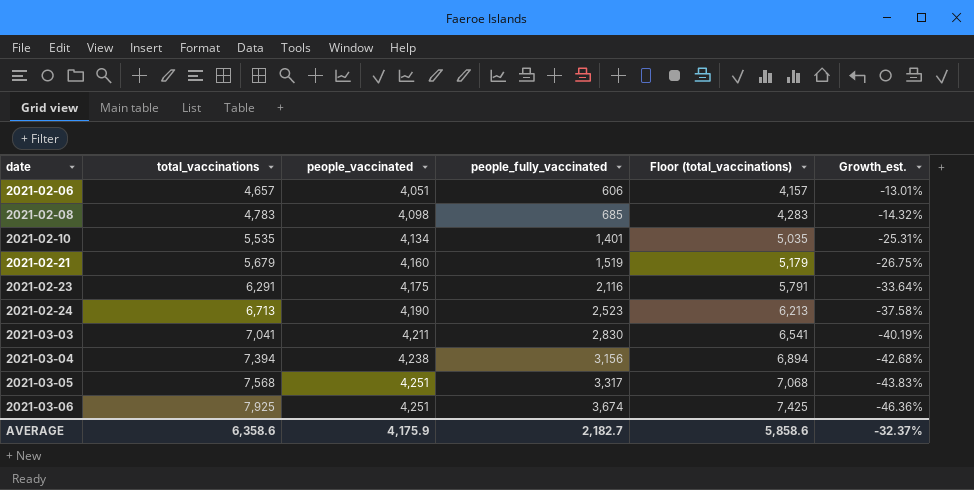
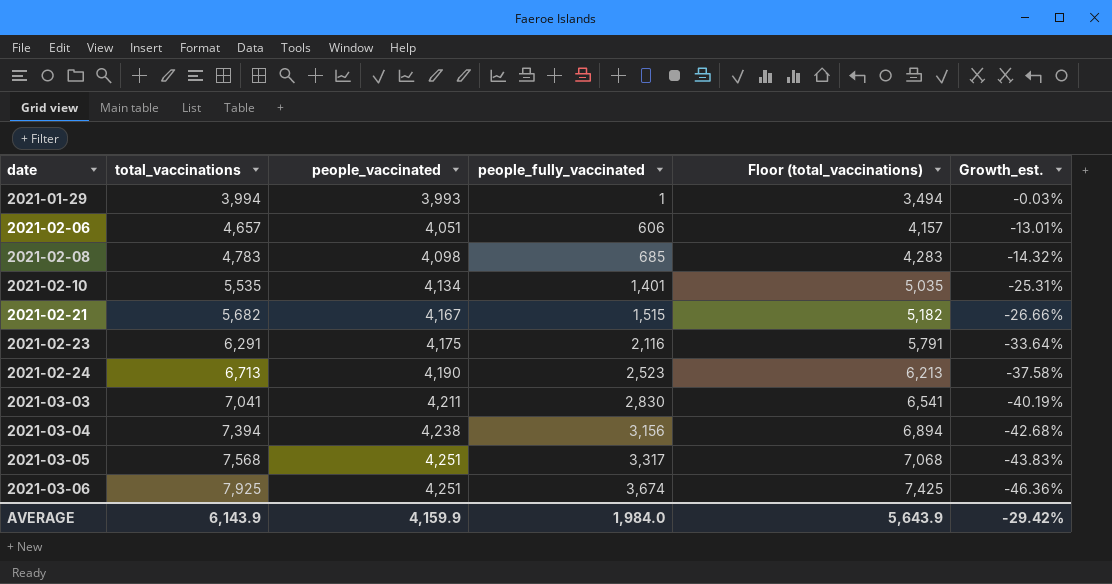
row 2021-01-29: none -> 3,994 | 3,993 | 1 | 3,494 | -0.03%
2021-02-21 | total_vaccinations: 5,679 -> 5,682
2021-02-21 | people_vaccinated: 4,160 -> 4,167
2021-02-21 | people_fully_vaccinated: 1,519 -> 1,515
2021-02-21 | Floor (total_vaccinations): 5,179 -> 5,182
2021-02-21 | Growth_est.: -26.75% -> -26.66%
AVERAGE | total_vaccinations: 6,358.6 -> 6,143.9
AVERAGE | people_vaccinated: 4,175.9 -> 4,159.9
AVERAGE | people_fully_vaccinated: 2,182.7 -> 1,984.0
AVERAGE | Floor (total_vaccinations): 5,858.6 -> 5,643.9
AVERAGE | Growth_est.: -32.37% -> -29.42%

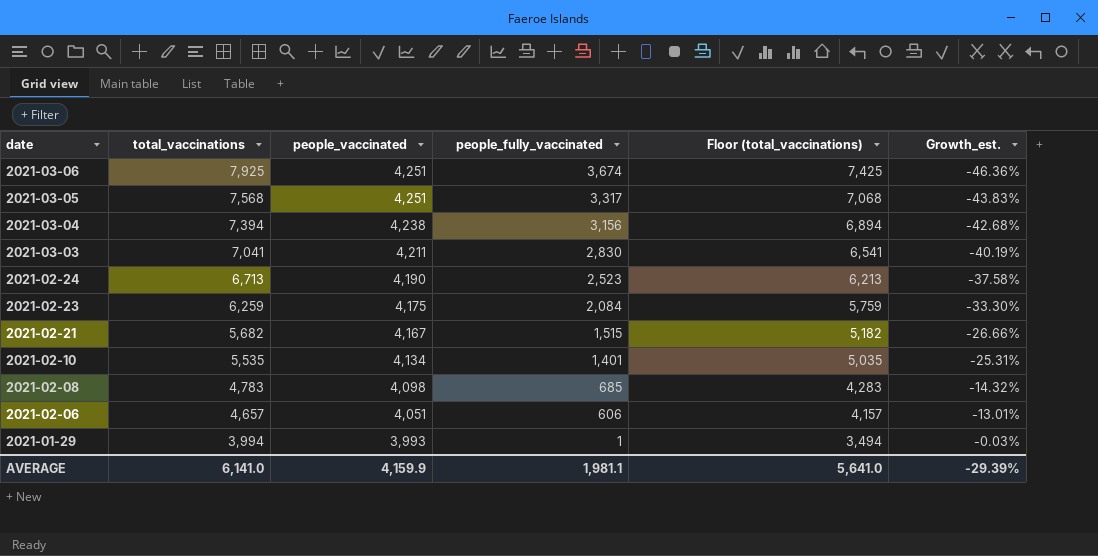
row order: date ascending -> date descending
2021-02-23 | total_vaccinations: 6,291 -> 6,259
2021-02-23 | people_fully_vaccinated: 2,116 -> 2,084
2021-02-23 | Floor (total_vaccinations): 5,791 -> 5,759
2021-02-23 | Growth_est.: -33.64% -> -33.30%
AVERAGE | total_vaccinations: 6,143.9 -> 6,141.0
AVERAGE | people_fully_vaccinated: 1,984.0 -> 1,981.1
AVERAGE | Floor (total_vaccinations): 5,643.9 -> 5,641.0
AVERAGE | Growth_est.: -29.42% -> -29.39%

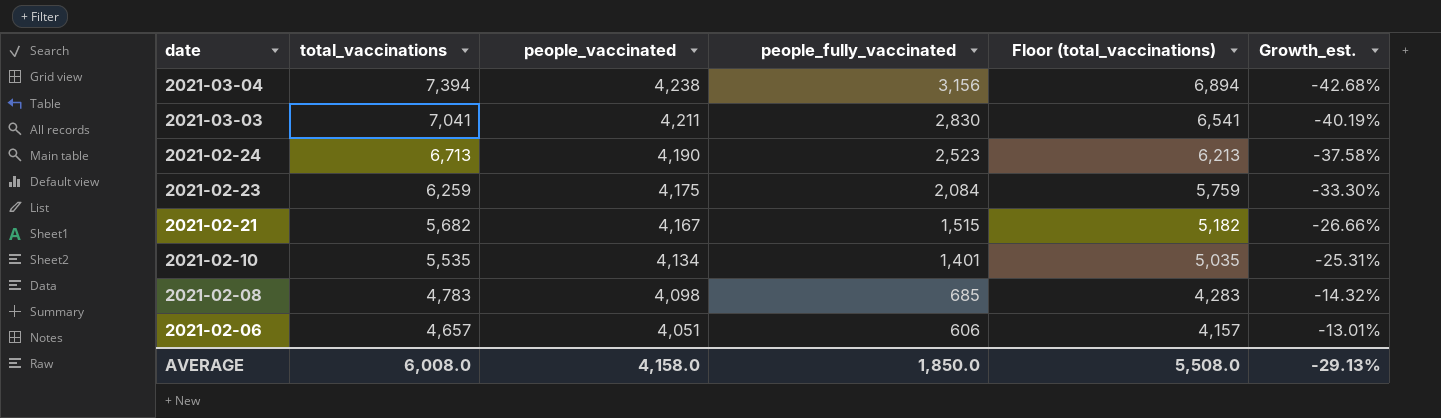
row 2021-03-06: 7,925 | 4,251 | 3,674 | 7,425 | -46.36% -> none
row 2021-03-05: 7,568 | 4,251 | 3,317 | 7,068 | -43.83% -> none
row 2021-01-29: 3,994 | 3,993 | 1 | 3,494 | -0.03% -> none
AVERAGE | total_vaccinations: 6,141.0 -> 6,008.0
AVERAGE | people_vaccinated: 4,159.9 -> 4,158.0
AVERAGE | people_fully_vaccinated: 1,981.1 -> 1,850.0
AVERAGE | Floor (total_vaccinations): 5,641.0 -> 5,508.0
AVERAGE | Growth_est.: -29.39% -> -29.13%

